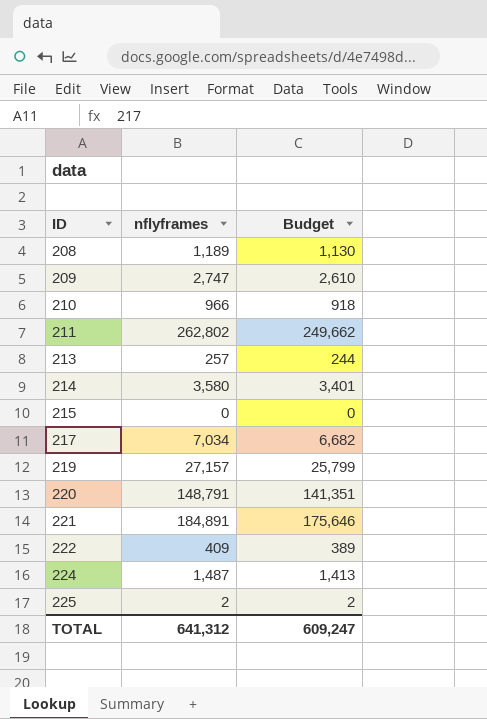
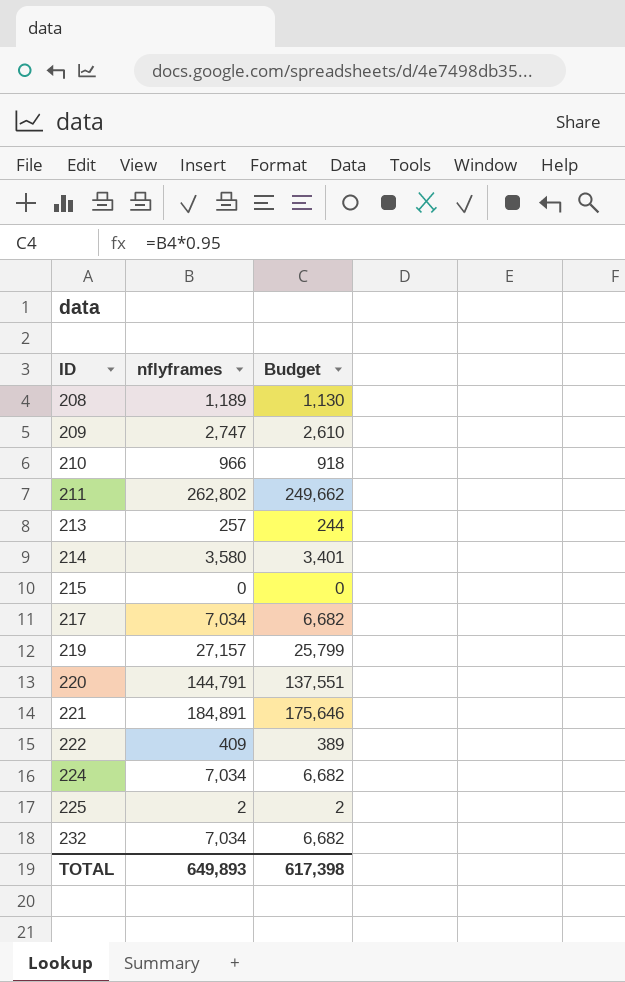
220 | nflyframes: 148,791 -> 144,791
220 | Budget: 141,351 -> 137,551
224 | nflyframes: 1,487 -> 7,034
224 | Budget: 1,413 -> 6,682
row 232: none -> 7,034 | 6,682
TOTAL | nflyframes: 641,312 -> 649,893
TOTAL | Budget: 609,247 -> 617,398

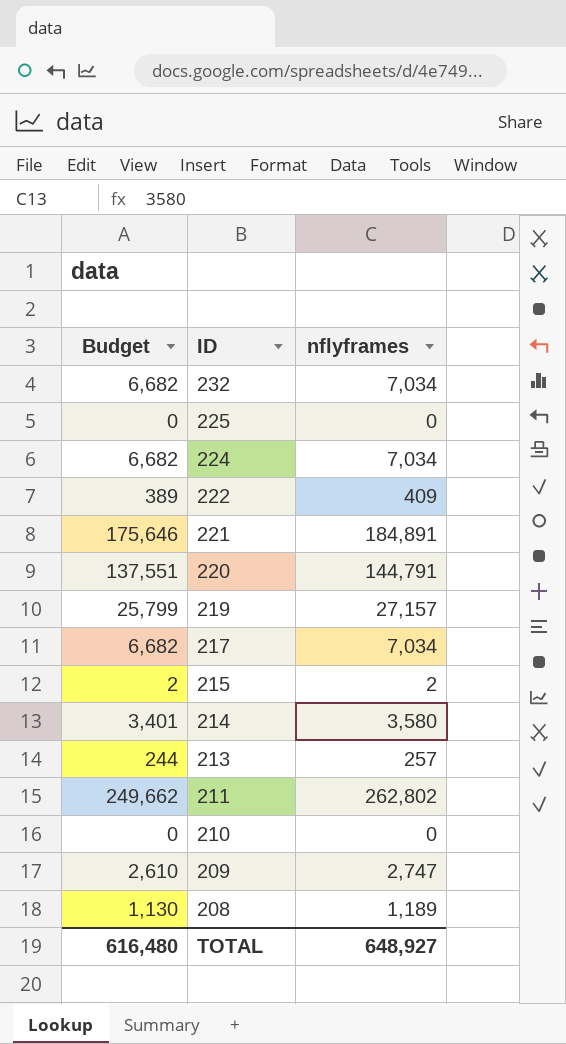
row order: ID ascending -> ID descending
column Budget | position: 3 -> 1
225 | Budget: 2 -> 0
225 | nflyframes: 2 -> 0
215 | Budget: 0 -> 2
215 | nflyframes: 0 -> 2
210 | Budget: 918 -> 0
210 | nflyframes: 966 -> 0
TOTAL | Budget: 617,398 -> 616,480
TOTAL | nflyframes: 649,893 -> 648,927

